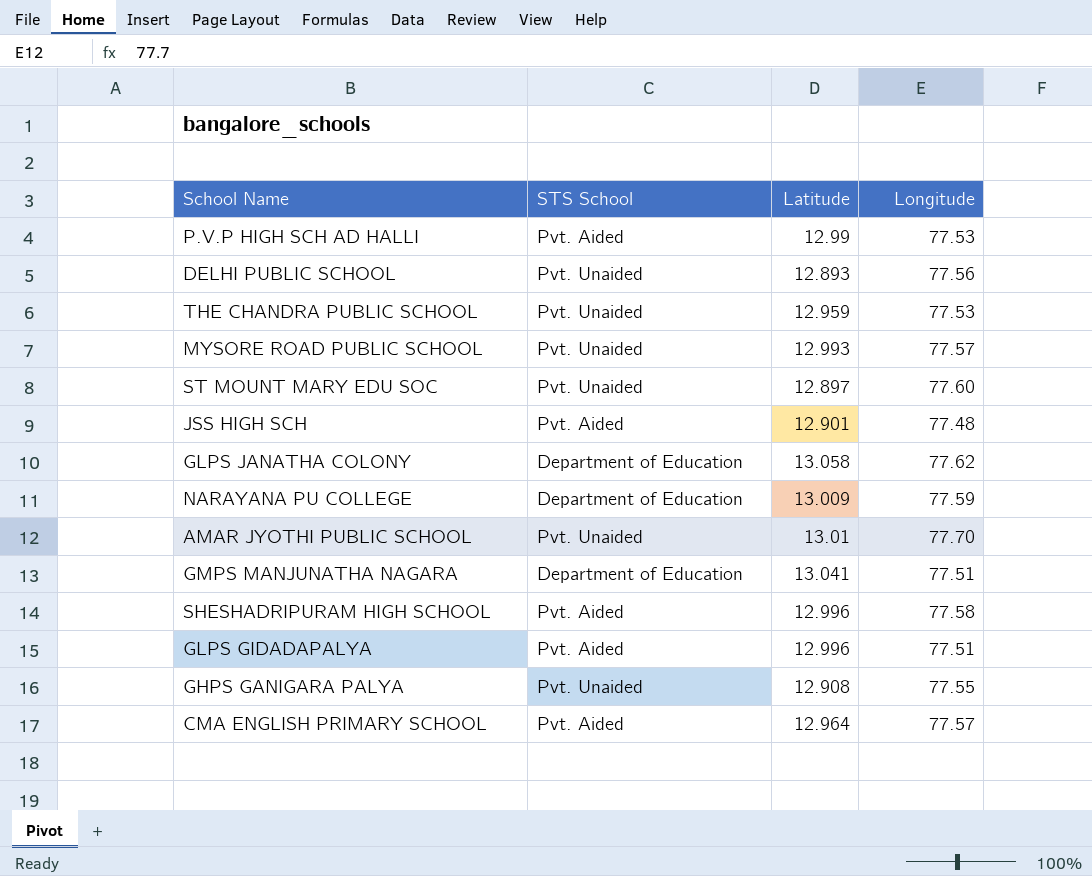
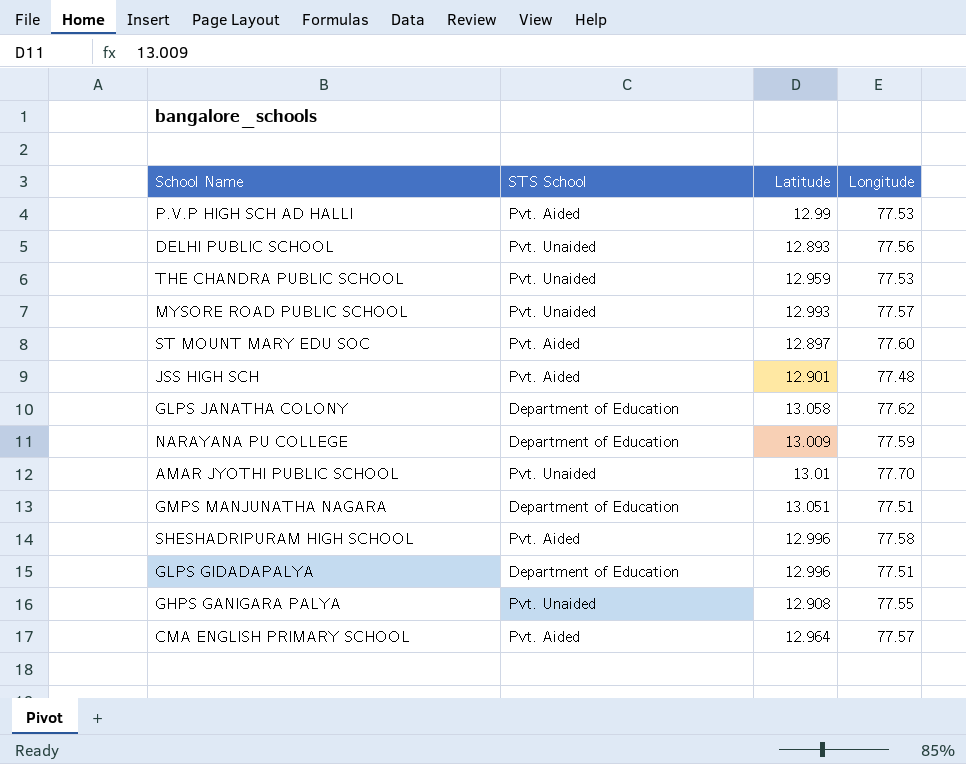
ST MOUNT MARY EDU SOC | STS School: Pvt. Unaided -> Pvt. Aided
GMPS MANJUNATHA NAGARA | Latitude: 13.041 -> 13.051
GLPS GIDADAPALYA | STS School: Pvt. Aided -> Department of Education

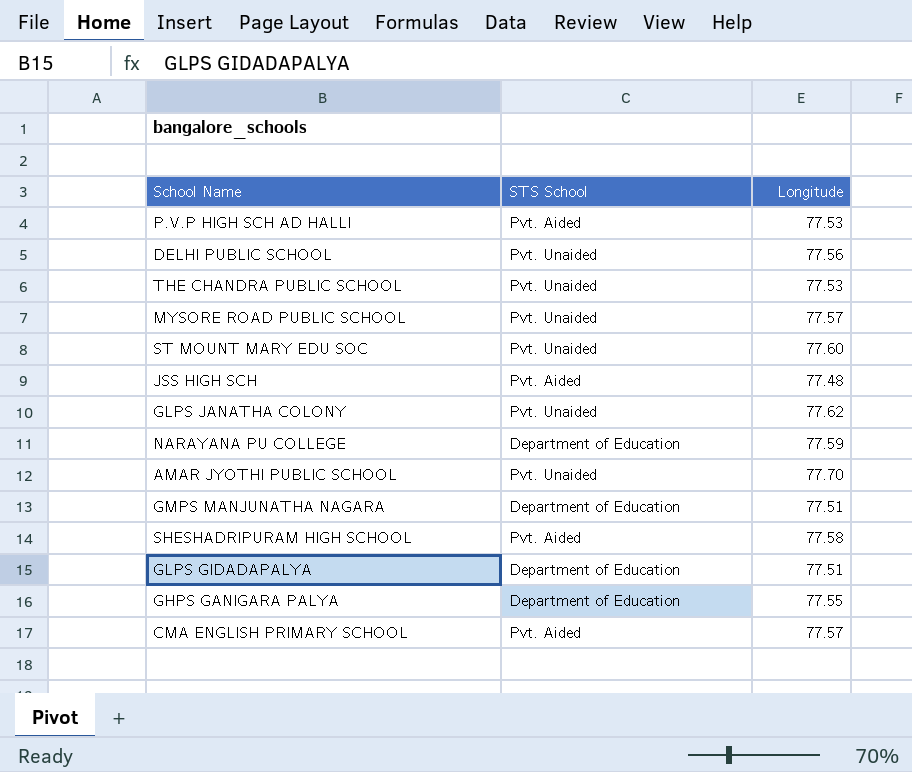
column Latitude | position: 3 -> none
ST MOUNT MARY EDU SOC | STS School: Pvt. Aided -> Pvt. Unaided
GLPS JANATHA COLONY | STS School: Department of Education -> Pvt. Unaided
GHPS GANIGARA PALYA | STS School: Pvt. Unaided -> Department of Education

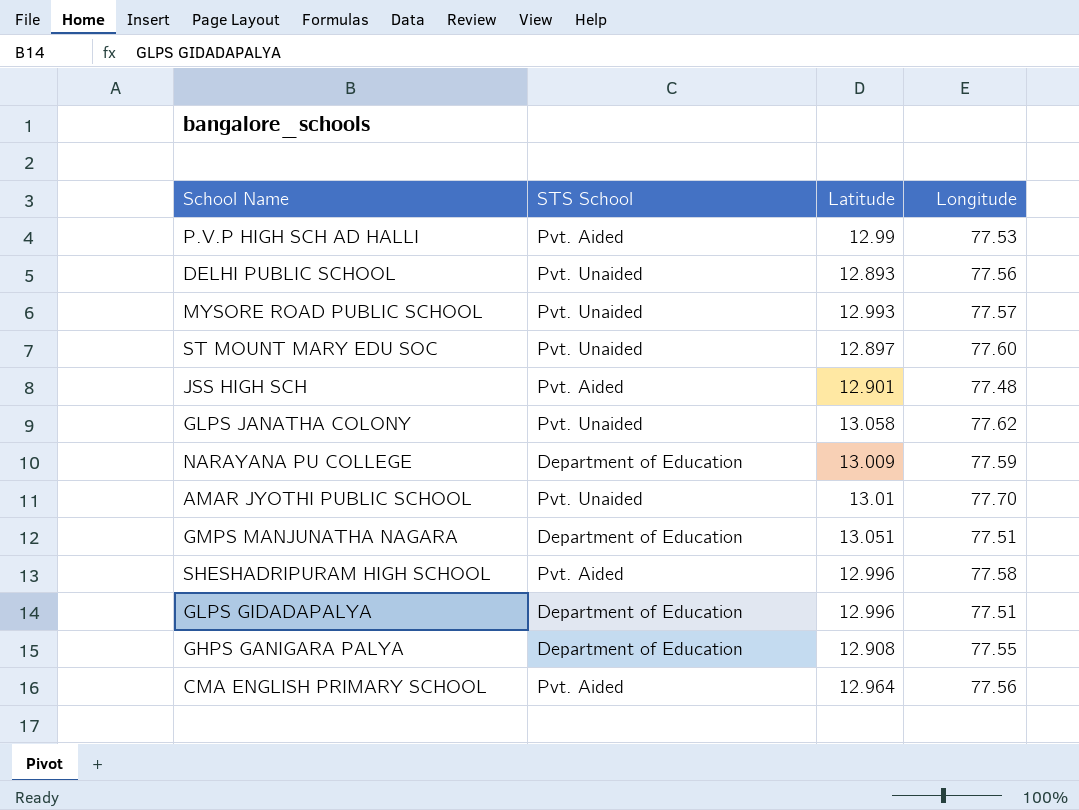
column Latitude | position: none -> 3
row THE CHANDRA PUBLIC SCHOOL: Pvt. Unaided | 77.53 -> none
CMA ENGLISH PRIMARY SCHOOL | Longitude: 77.57 -> 77.56

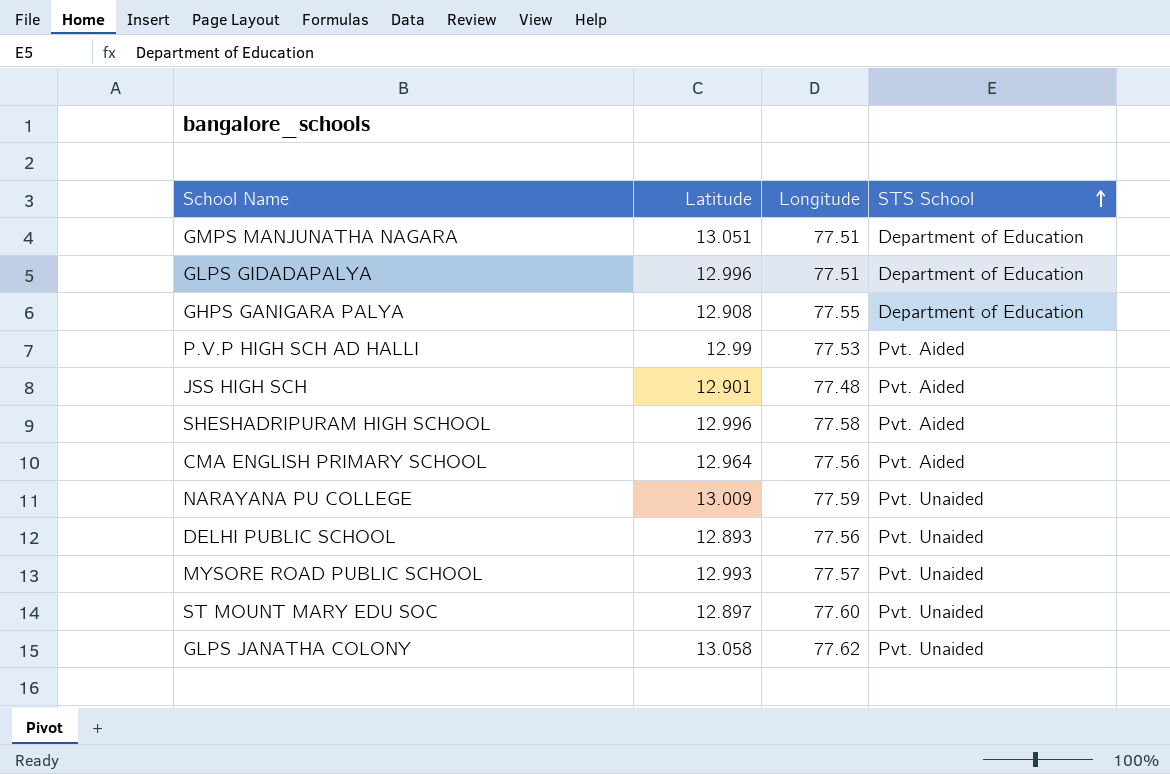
row order: none -> STS School ascending
column STS School | position: 2 -> 4
row AMAR JYOTHI PUBLIC SCHOOL: Pvt. Unaided | 13.01 | 77.70 -> none
NARAYANA PU COLLEGE | STS School: Department of Education -> Pvt. Unaided

